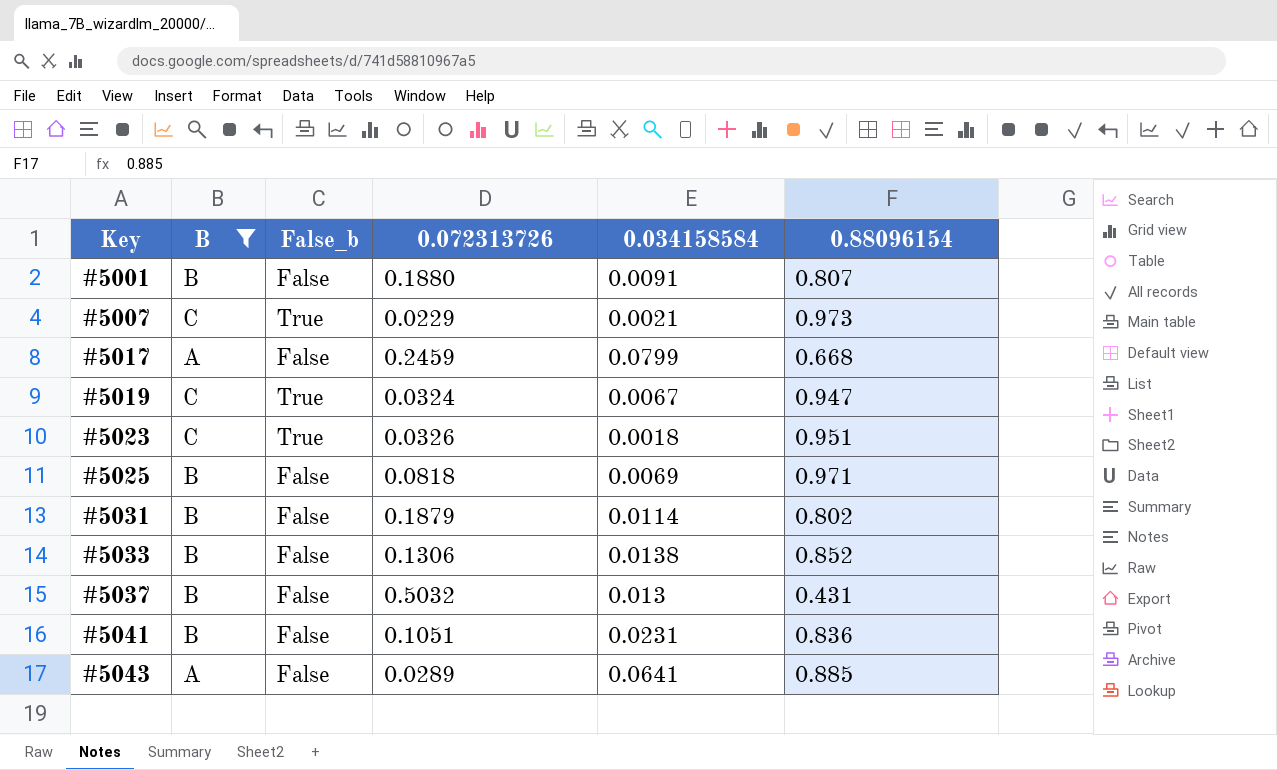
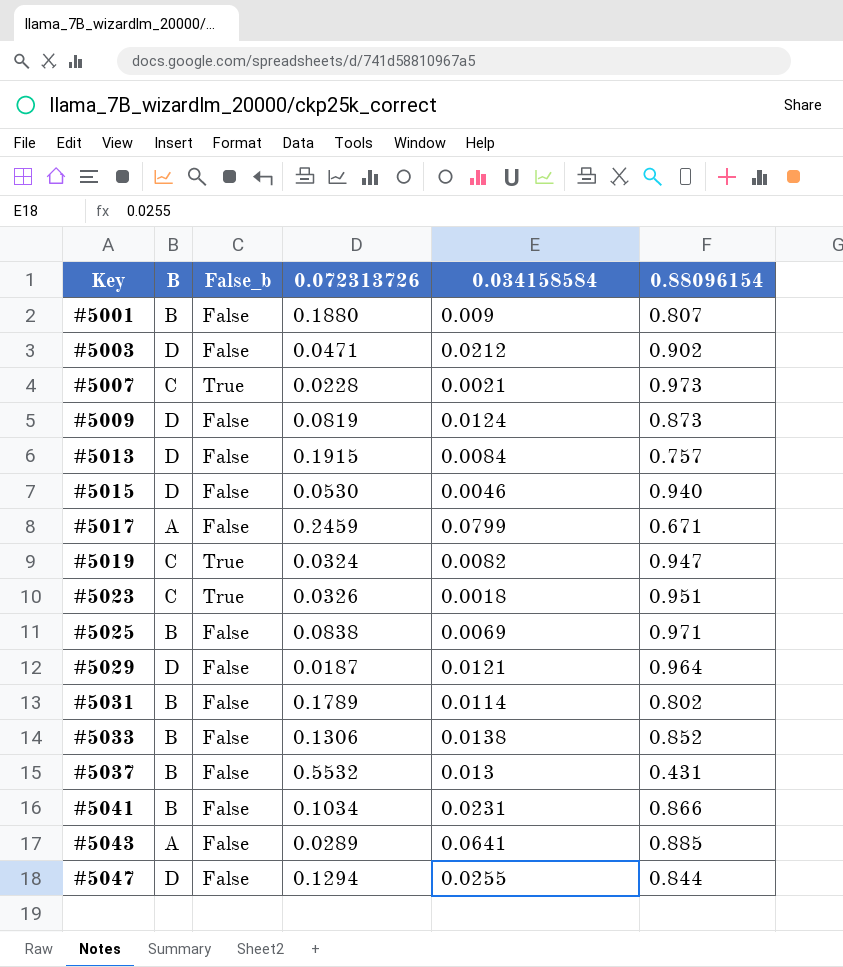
filter: B != D -> none
#5001 | 0.034158584: 0.0091 -> 0.009
#5007 | 0.072313726: 0.0229 -> 0.0228
#5017 | 0.88096154: 0.668 -> 0.671
#5019 | 0.034158584: 0.0067 -> 0.0082
#5025 | 0.072313726: 0.0818 -> 0.0838
#5031 | 0.072313726: 0.1879 -> 0.1789
#5037 | 0.072313726: 0.5032 -> 0.5532
#5041 | 0.072313726: 0.1051 -> 0.1034
#5041 | 0.88096154: 0.836 -> 0.866

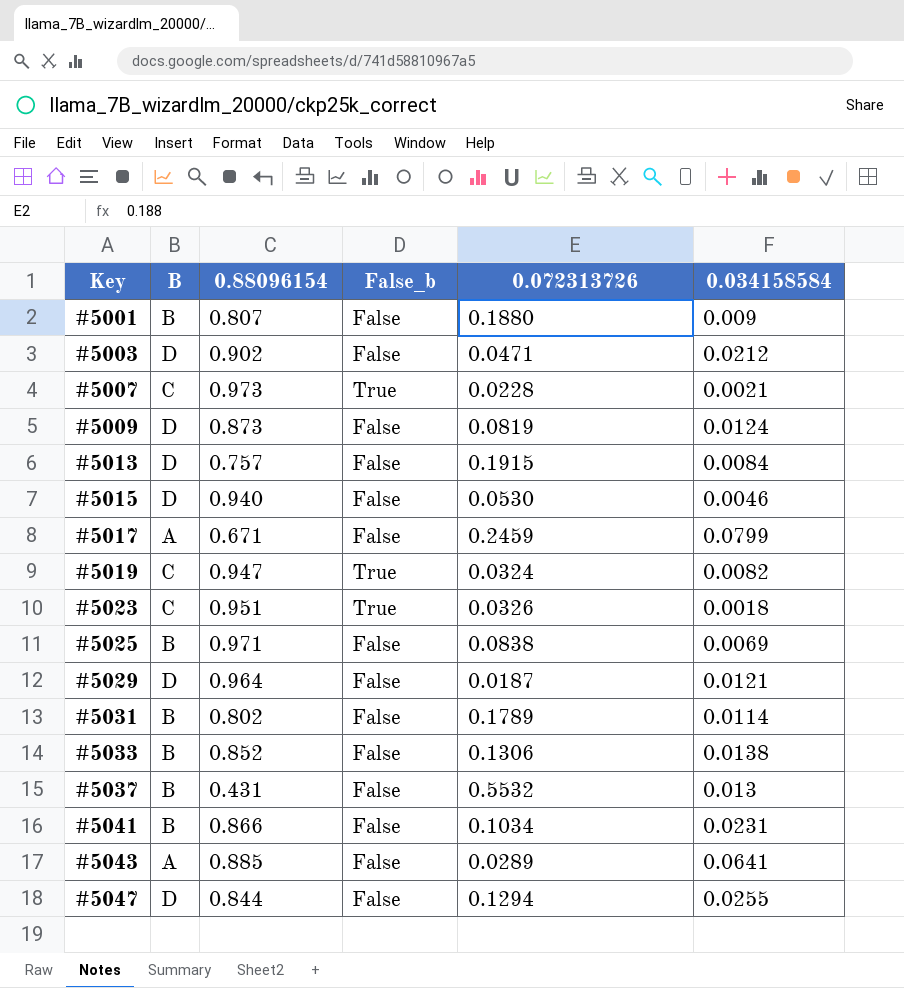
column 0.88096154 | position: 6 -> 3

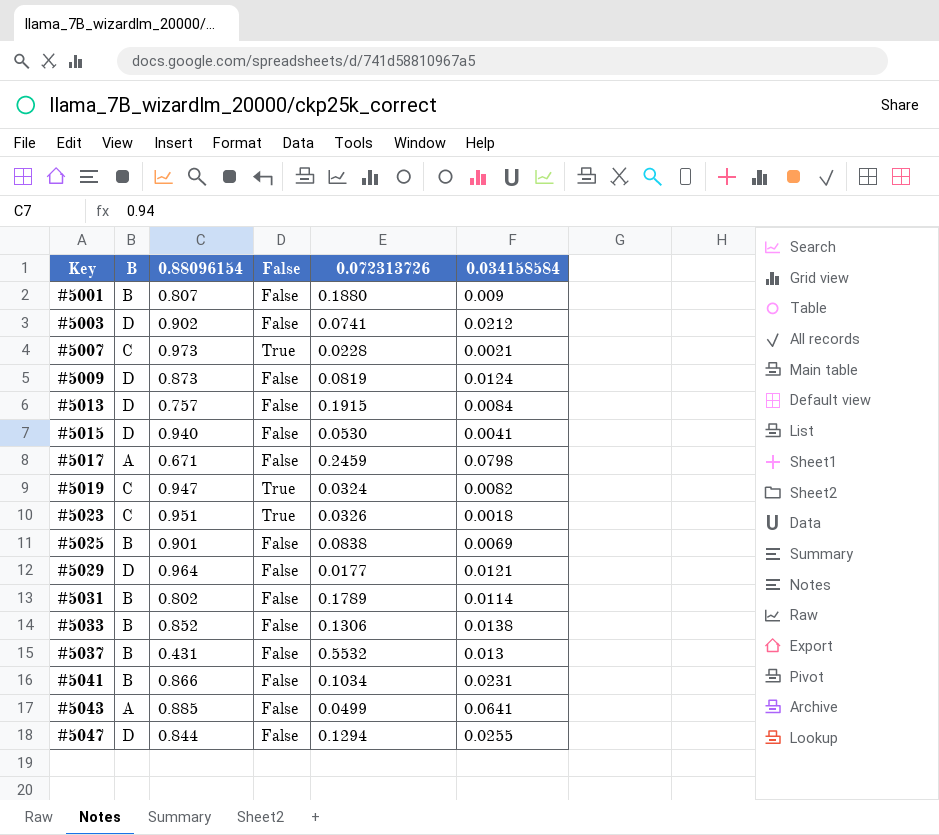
column name: False_b -> False
#5003 | 0.072313726: 0.0471 -> 0.0741
#5015 | 0.034158584: 0.0046 -> 0.0041
#5017 | 0.034158584: 0.0799 -> 0.0798
#5025 | 0.88096154: 0.971 -> 0.901
#5029 | 0.072313726: 0.0187 -> 0.0177
#5043 | 0.072313726: 0.0289 -> 0.0499

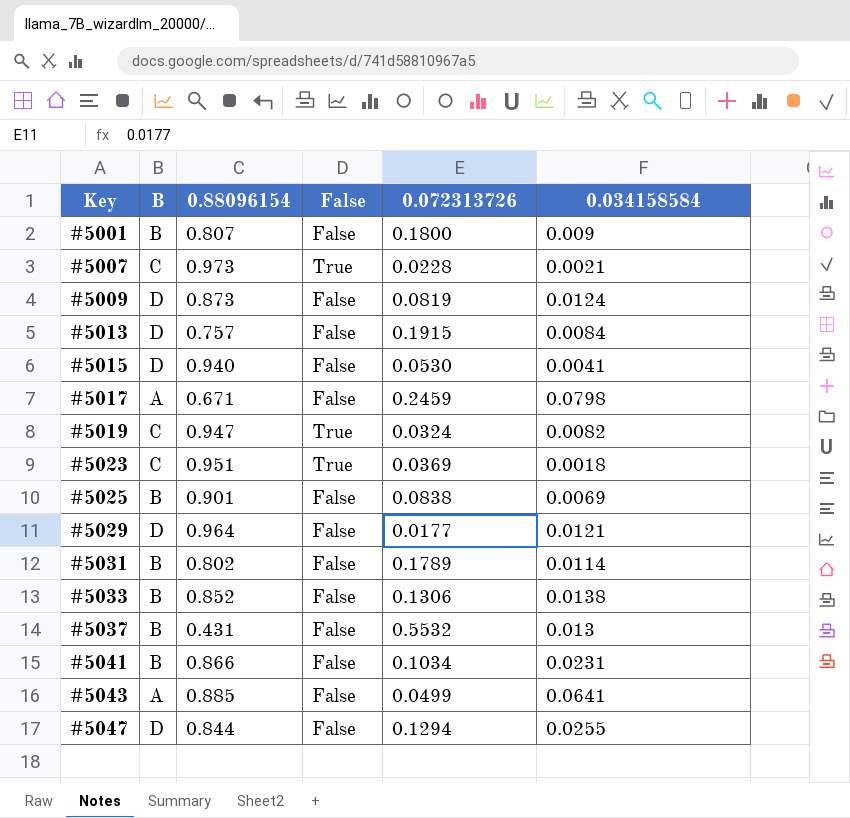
row #5003: D | 0.902 | False | 0.0741 | 0.0212 -> none
#5001 | 0.072313726: 0.1880 -> 0.1800
#5023 | 0.072313726: 0.0326 -> 0.0369

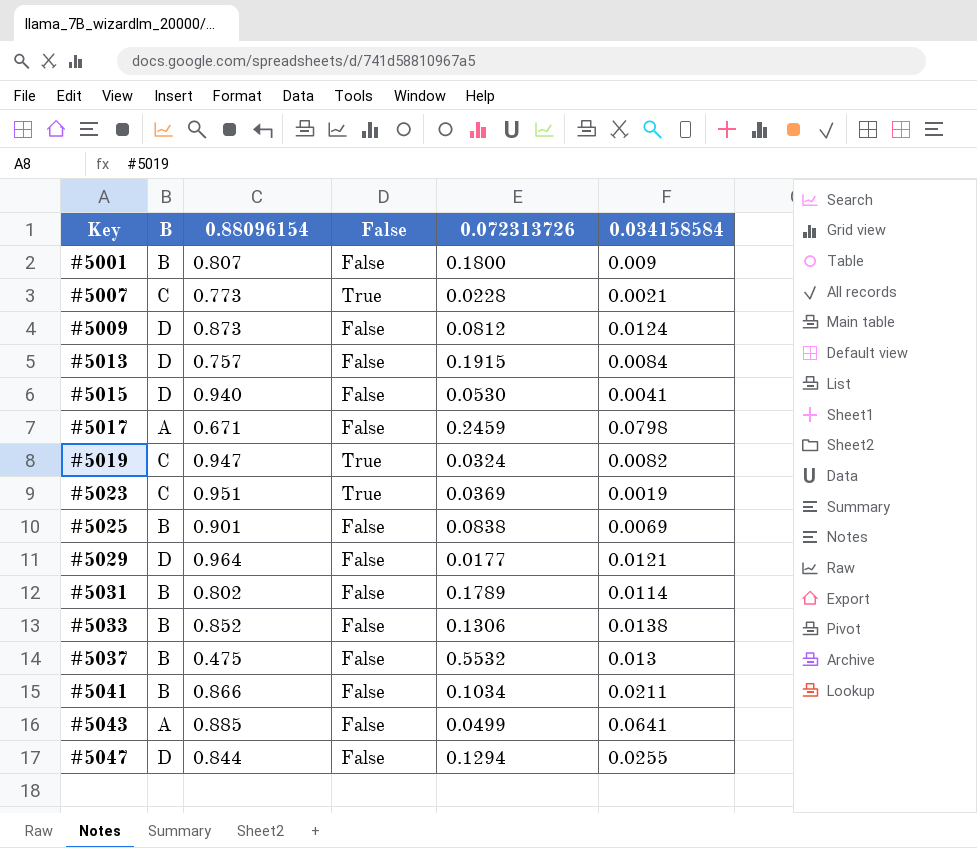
#5007 | 0.88096154: 0.973 -> 0.773
#5009 | 0.072313726: 0.0819 -> 0.0812
#5023 | 0.034158584: 0.0018 -> 0.0019
#5037 | 0.88096154: 0.431 -> 0.475
#5041 | 0.034158584: 0.0231 -> 0.0211

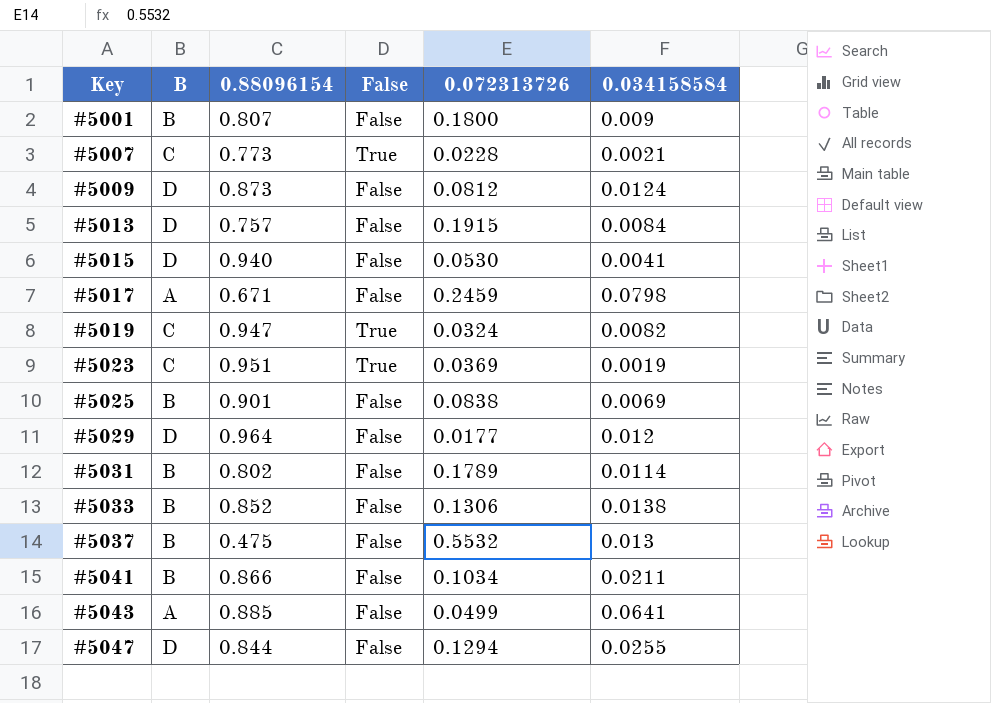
#5029 | 0.034158584: 0.0121 -> 0.012

